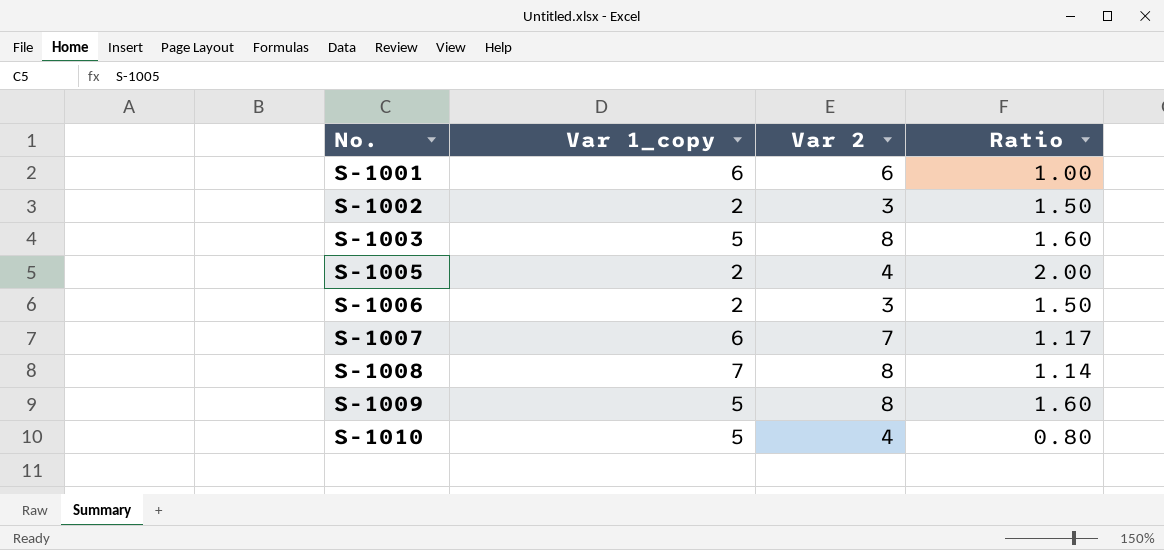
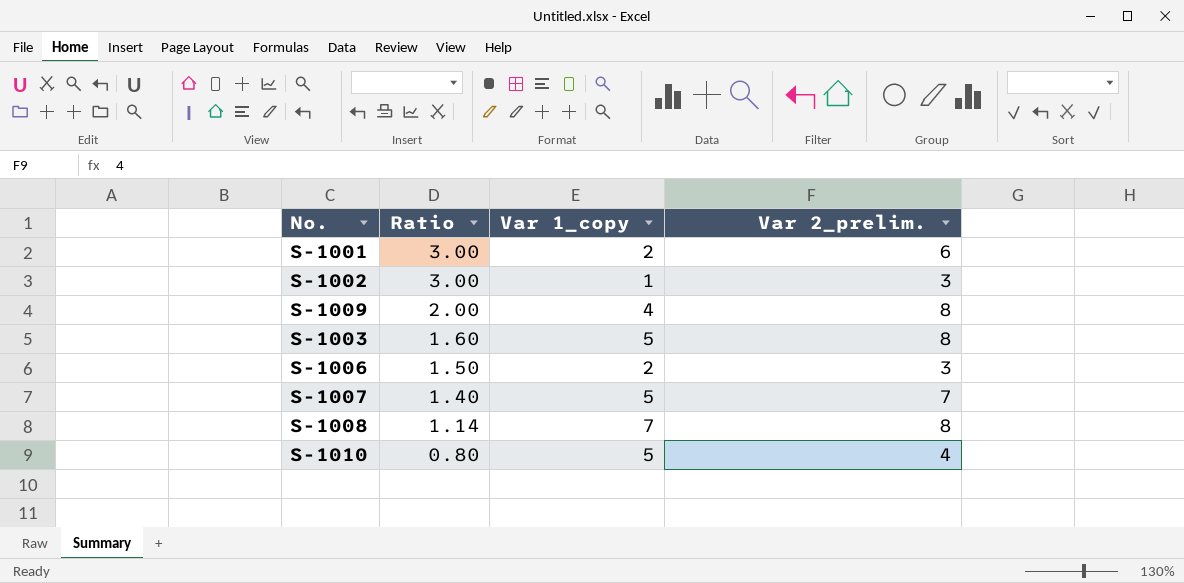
row order: No. ascending -> Ratio descending
column Ratio | position: 4 -> 2
column name: Var 2 -> Var 2_prelim.
row S-1005: 2 | 4 | 2.00 -> none
S-1001 | Ratio: 1.00 -> 3.00
S-1001 | Var 1_copy: 6 -> 2
S-1002 | Ratio: 1.50 -> 3.00
S-1002 | Var 1_copy: 2 -> 1
S-1009 | Ratio: 1.60 -> 2.00
S-1009 | Var 1_copy: 5 -> 4
S-1007 | Ratio: 1.17 -> 1.40
S-1007 | Var 1_copy: 6 -> 5

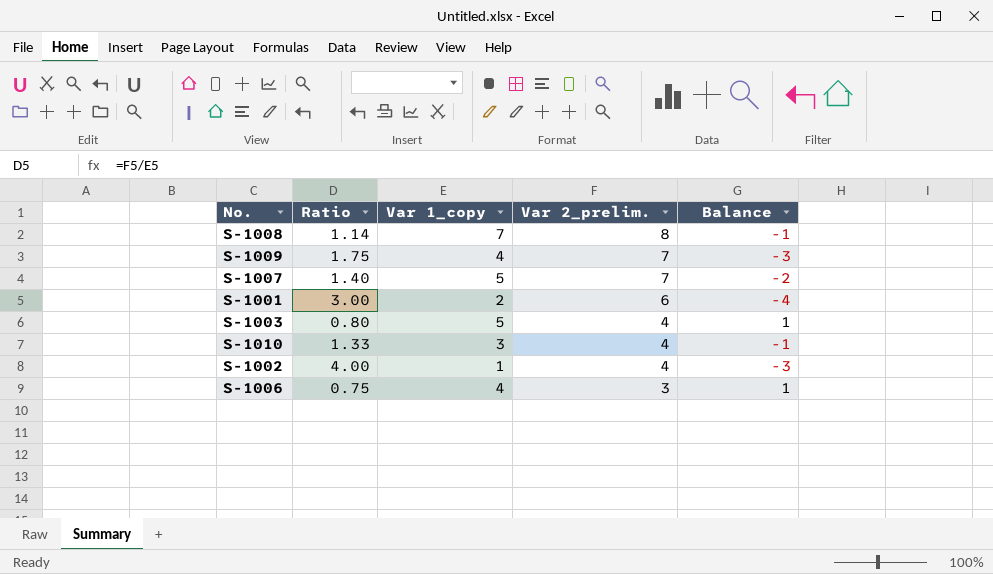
row order: Ratio descending -> Var 2_prelim. descending
column Balance | formula: none -> [Var 1_copy] - [Var 2_prelim.]
S-1009 | Ratio: 2.00 -> 1.75
S-1009 | Var 2_prelim.: 8 -> 7
S-1003 | Ratio: 1.60 -> 0.80
S-1003 | Var 2_prelim.: 8 -> 4
S-1010 | Ratio: 0.80 -> 1.33
S-1010 | Var 1_copy: 5 -> 3
S-1002 | Ratio: 3.00 -> 4.00
S-1002 | Var 2_prelim.: 3 -> 4
S-1006 | Ratio: 1.50 -> 0.75
S-1006 | Var 1_copy: 2 -> 4

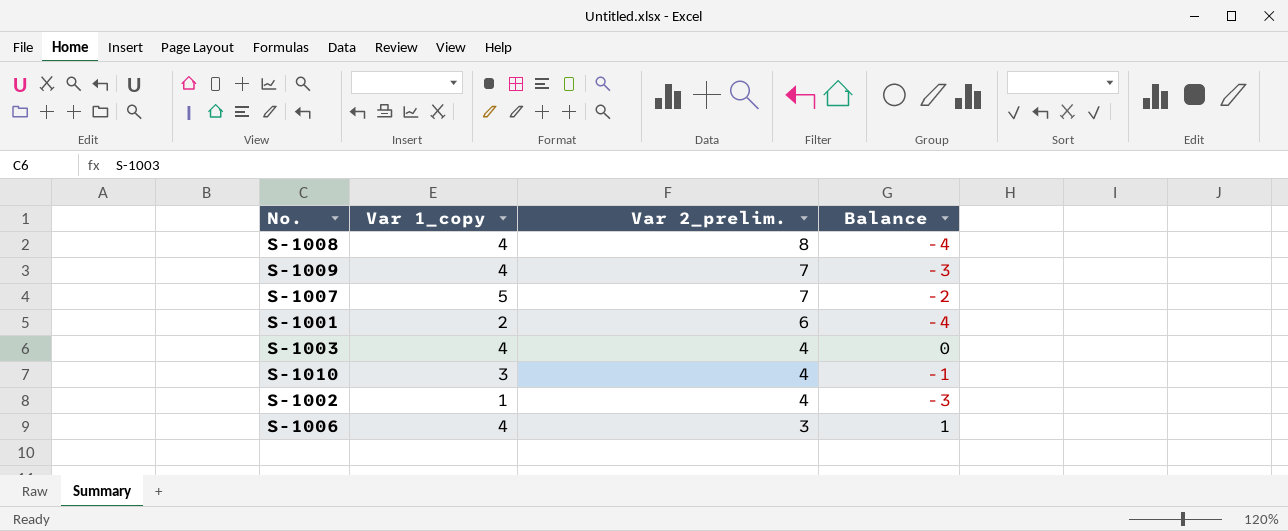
column Ratio | formula: [Var 2_prelim.] / [Var 1_copy] -> none
S-1008 | Var 1_copy: 7 -> 4
S-1008 | Balance: -1 -> -4
S-1003 | Var 1_copy: 5 -> 4
S-1003 | Balance: 1 -> 0

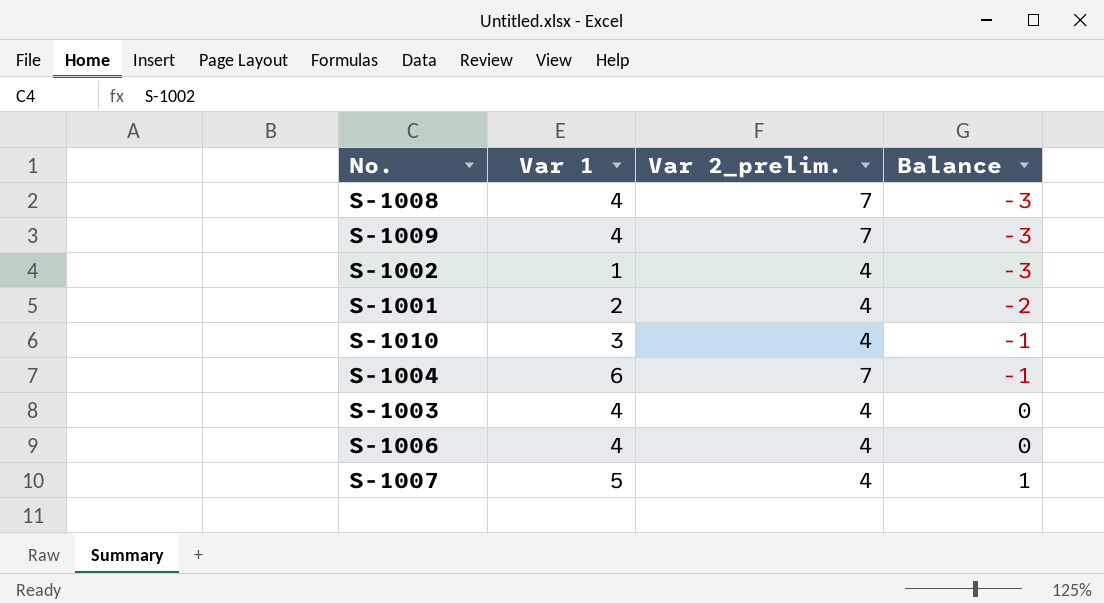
row order: Var 2_prelim. descending -> Balance ascending
column name: Var 1_copy -> Var 1
S-1008 | Var 2_prelim.: 8 -> 7
S-1008 | Balance: -4 -> -3
S-1001 | Var 2_prelim.: 6 -> 4
S-1001 | Balance: -4 -> -2
row S-1004: none -> 6 | 7 | -1
S-1006 | Var 2_prelim.: 3 -> 4
S-1006 | Balance: 1 -> 0
S-1007 | Var 2_prelim.: 7 -> 4
S-1007 | Balance: -2 -> 1

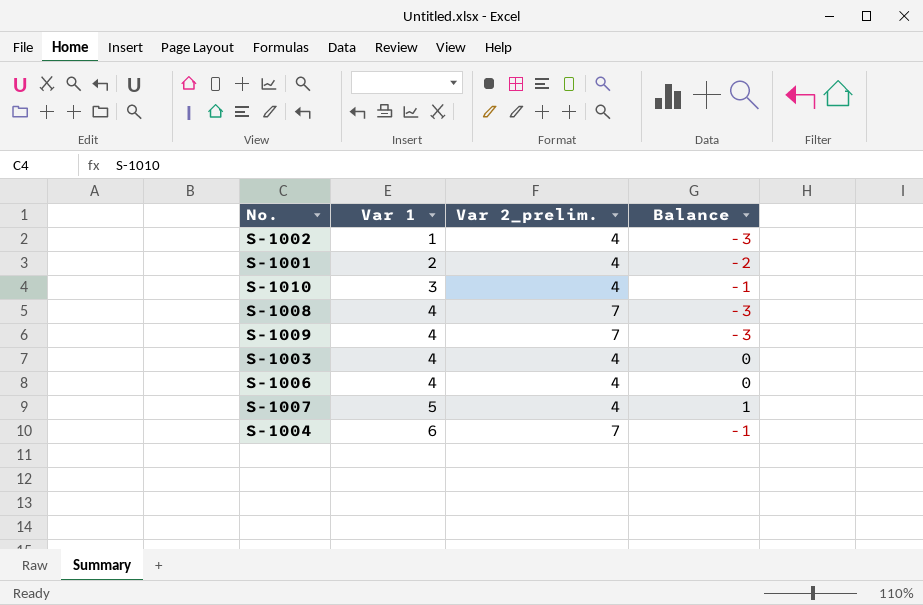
row order: Balance ascending -> Var 1 ascending

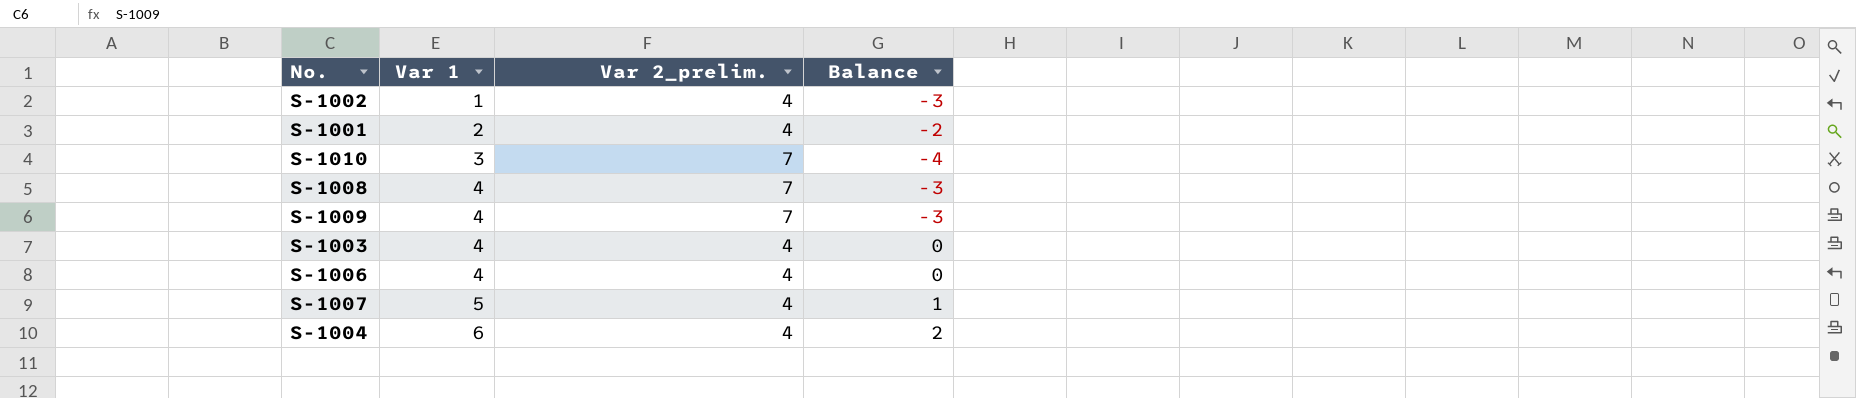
S-1010 | Var 2_prelim.: 4 -> 7
S-1010 | Balance: -1 -> -4
S-1004 | Var 2_prelim.: 7 -> 4
S-1004 | Balance: -1 -> 2

